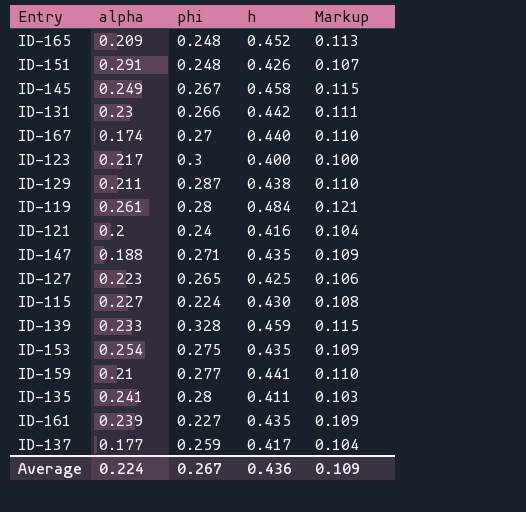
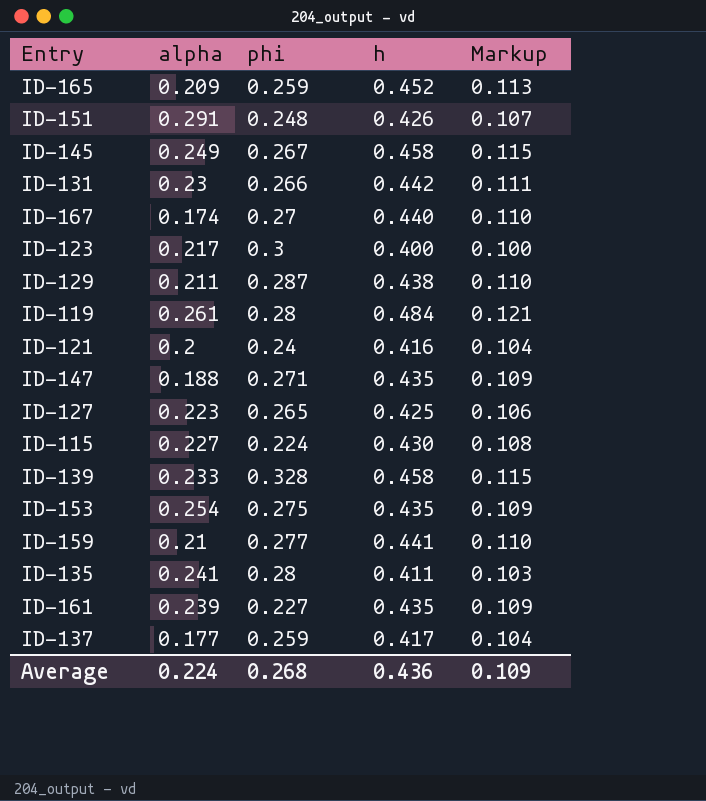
ID-165 | phi: 0.248 -> 0.259
ID-139 | h: 0.459 -> 0.458
Average | phi: 0.267 -> 0.268

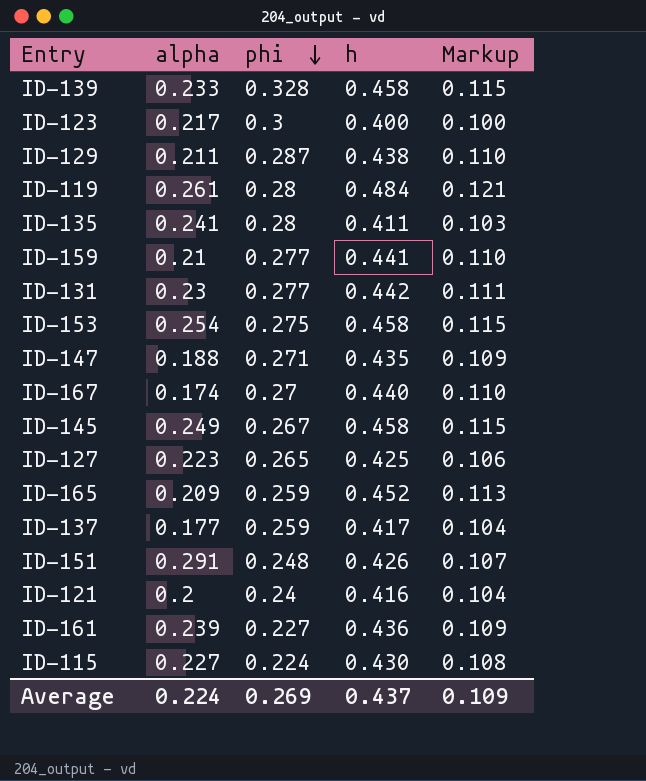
row order: none -> phi descending
ID-131 | phi: 0.266 -> 0.277
ID-153 | h: 0.435 -> 0.458
ID-153 | Markup: 0.109 -> 0.115
ID-161 | h: 0.435 -> 0.436
Average | phi: 0.268 -> 0.269
Average | h: 0.436 -> 0.437

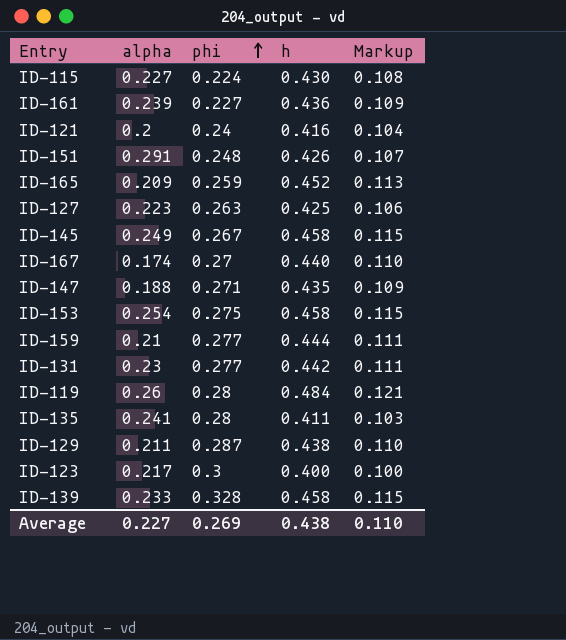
row order: phi descending -> phi ascending
row ID-137: 0.177 | 0.259 | 0.417 | 0.104 -> none
ID-127 | phi: 0.265 -> 0.263
ID-159 | h: 0.441 -> 0.444
ID-159 | Markup: 0.110 -> 0.111
ID-119 | alpha: 0.261 -> 0.26
Average | alpha: 0.224 -> 0.227
Average | h: 0.437 -> 0.438
Average | Markup: 0.109 -> 0.110

